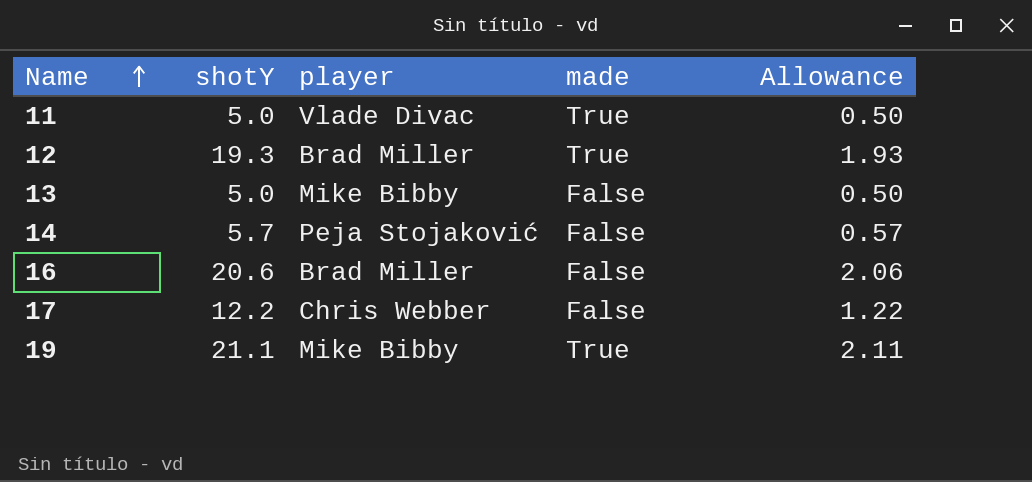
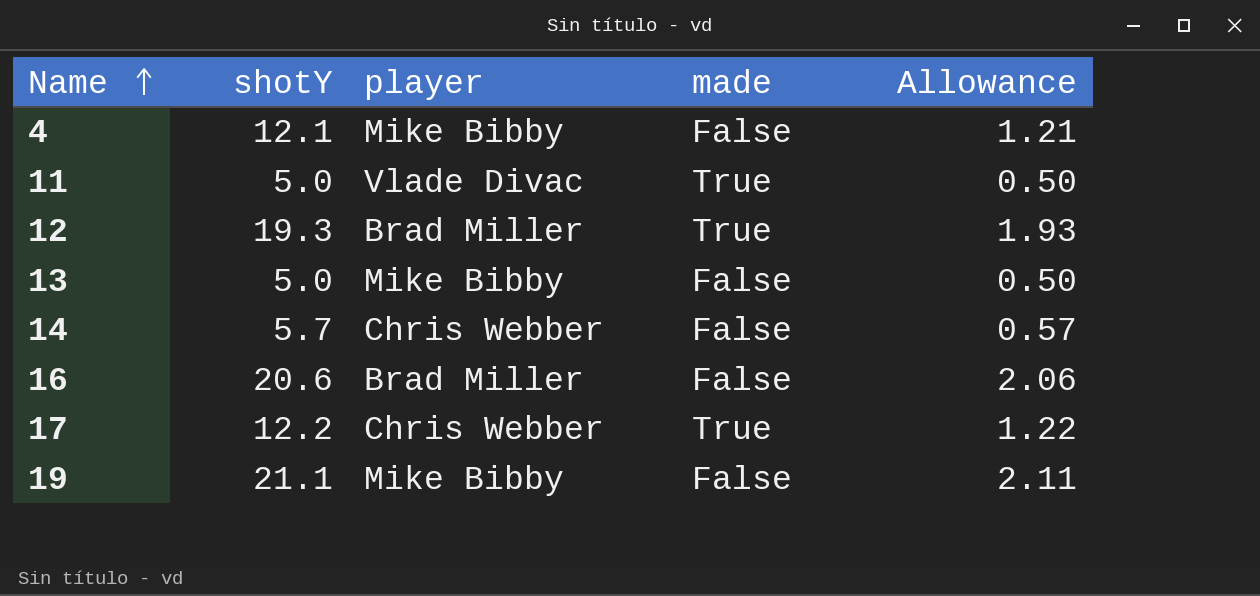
row 4: none -> 12.1 | Mike Bibby | False | 1.21
14 | player: Peja Stojaković -> Chris Webber
17 | made: False -> True
19 | made: True -> False

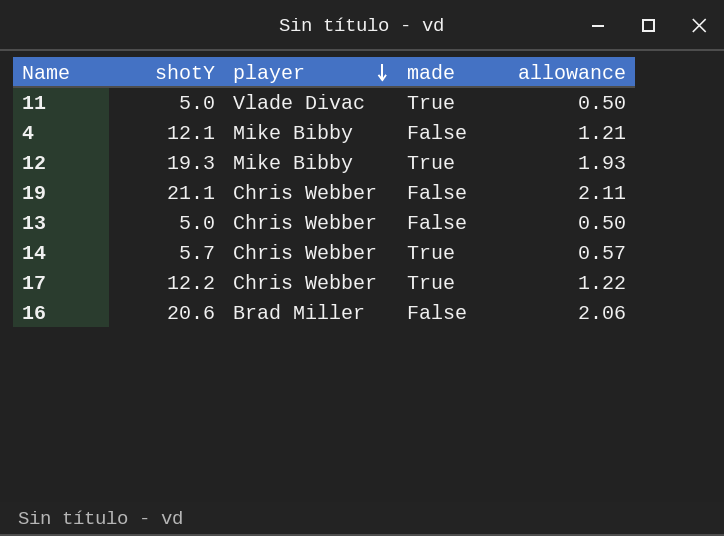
row order: Name ascending -> player descending
column name: Allowance -> allowance
12 | player: Brad Miller -> Mike Bibby
19 | player: Mike Bibby -> Chris Webber
13 | player: Mike Bibby -> Chris Webber
14 | made: False -> True

